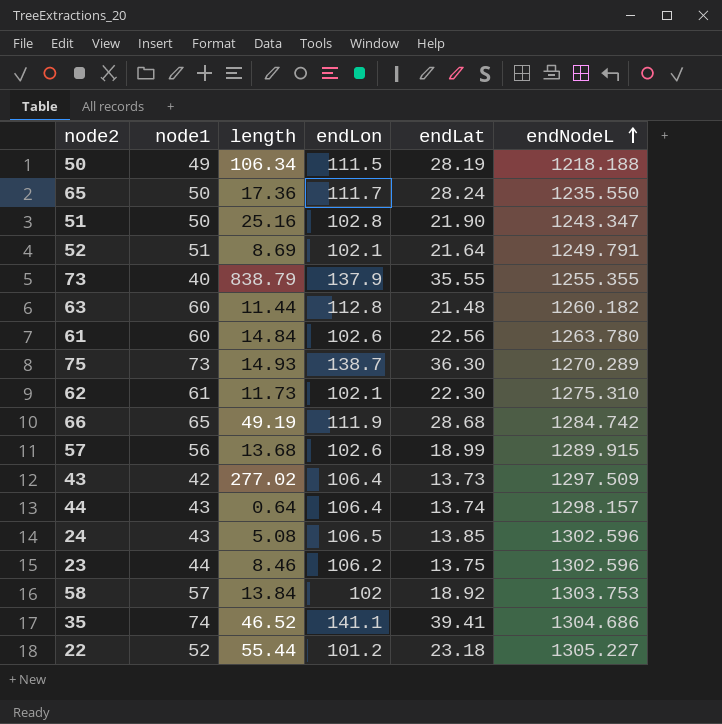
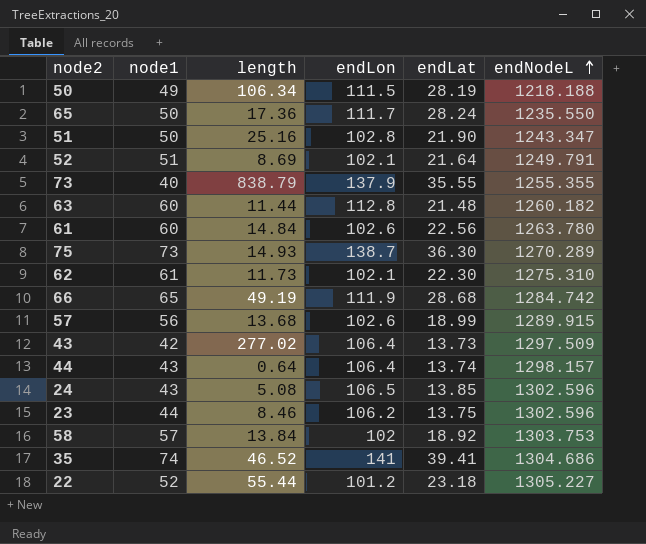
35 | endLon: 141.1 -> 141

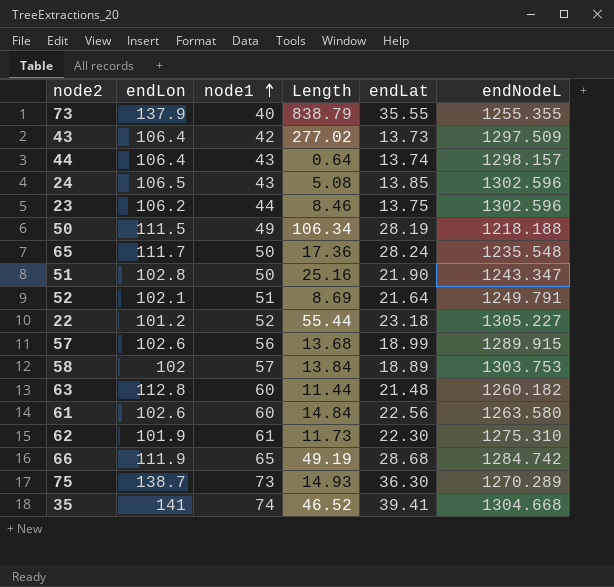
row order: endNodeL ascending -> node1 ascending
column endLon | position: 4 -> 2
column name: length -> Length
65 | endNodeL: 1235.550 -> 1235.548
58 | endLat: 18.92 -> 18.89
61 | endNodeL: 1263.780 -> 1263.580
62 | endLon: 102.1 -> 101.9
35 | endNodeL: 1304.686 -> 1304.668

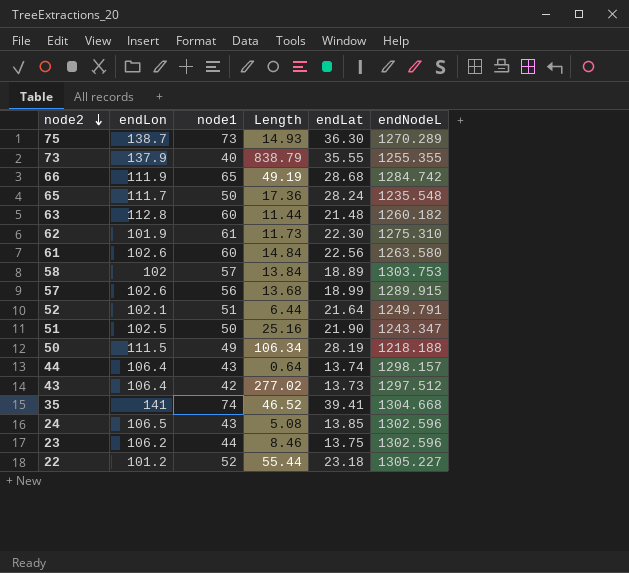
row order: node1 ascending -> node2 descending
52 | Length: 8.69 -> 6.44
51 | endLon: 102.8 -> 102.5
43 | endNodeL: 1297.509 -> 1297.512

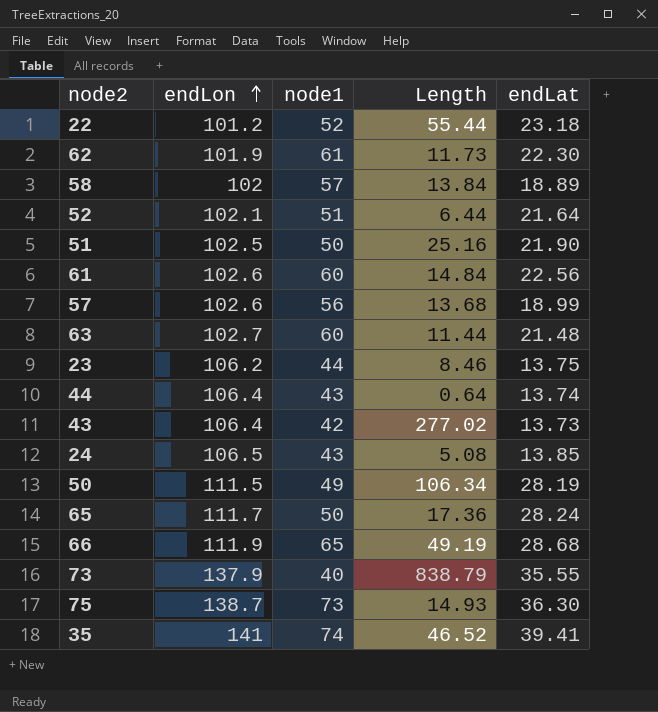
row order: node2 descending -> endLon ascending
column endNodeL | position: 6 -> none
63 | endLon: 112.8 -> 102.7

